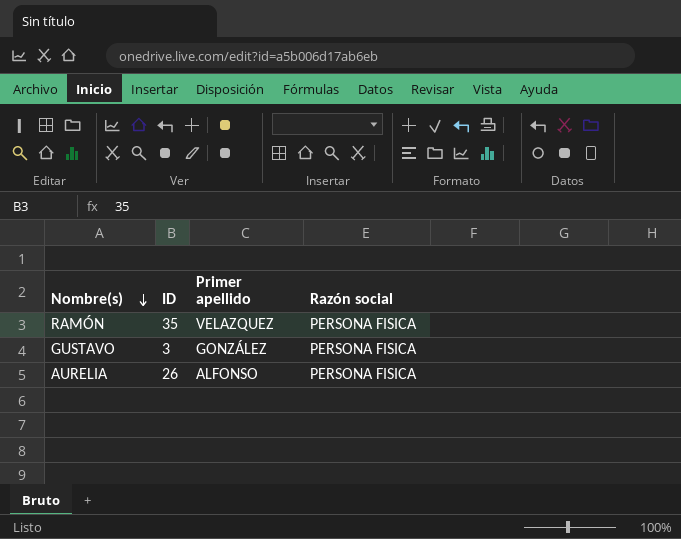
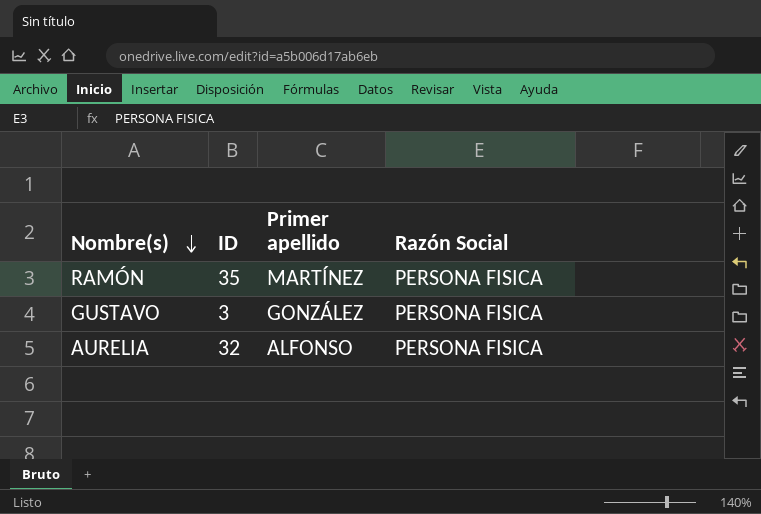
column name: Razón social -> Razón Social
RAMÓN | Primer apellido: VELAZQUEZ -> MARTÍNEZ
AURELIA | ID: 26 -> 32

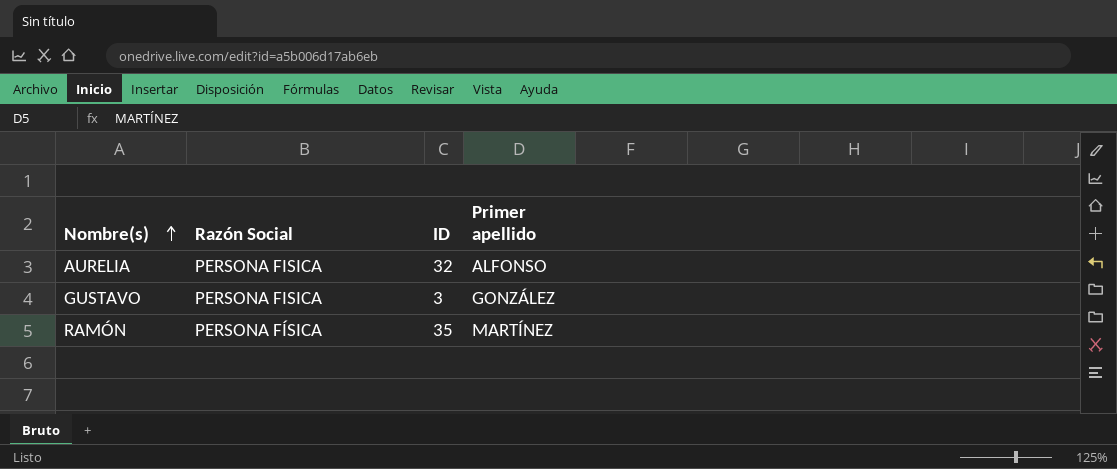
row order: Nombre(s) descending -> Nombre(s) ascending
column Razón Social | position: 4 -> 2
RAMÓN | Razón Social: PERSONA FISICA -> PERSONA FÍSICA

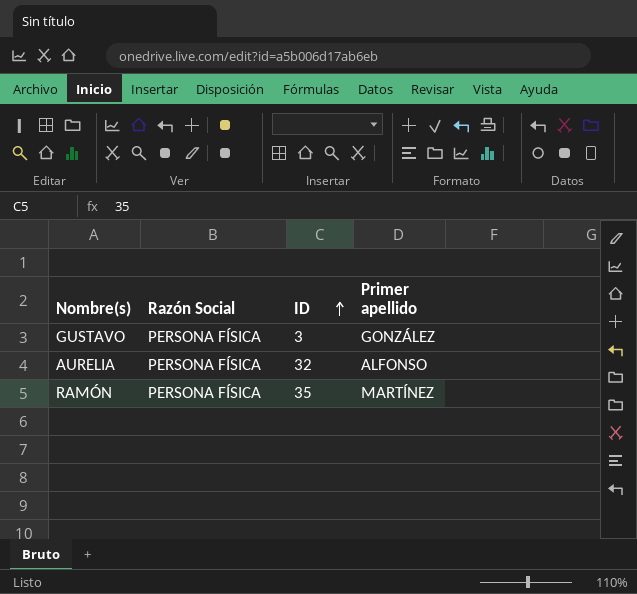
row order: Nombre(s) ascending -> ID ascending
GUSTAVO | Razón Social: PERSONA FISICA -> PERSONA FÍSICA
AURELIA | Razón Social: PERSONA FISICA -> PERSONA FÍSICA

